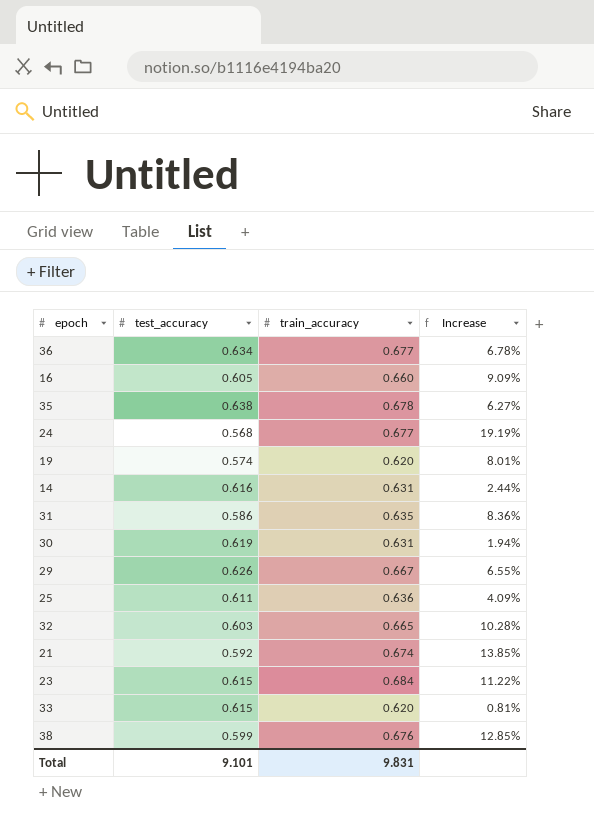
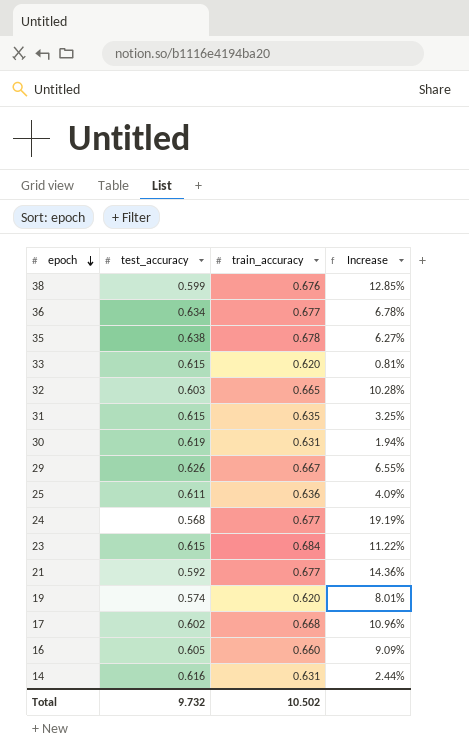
row order: none -> epoch descending
31 | test_accuracy: 0.586 -> 0.615
31 | Increase: 8.36% -> 3.25%
21 | train_accuracy: 0.674 -> 0.677
21 | Increase: 13.85% -> 14.36%
row 17: none -> 0.602 | 0.668 | 10.96%
Total | test_accuracy: 9.101 -> 9.732
Total | train_accuracy: 9.831 -> 10.502

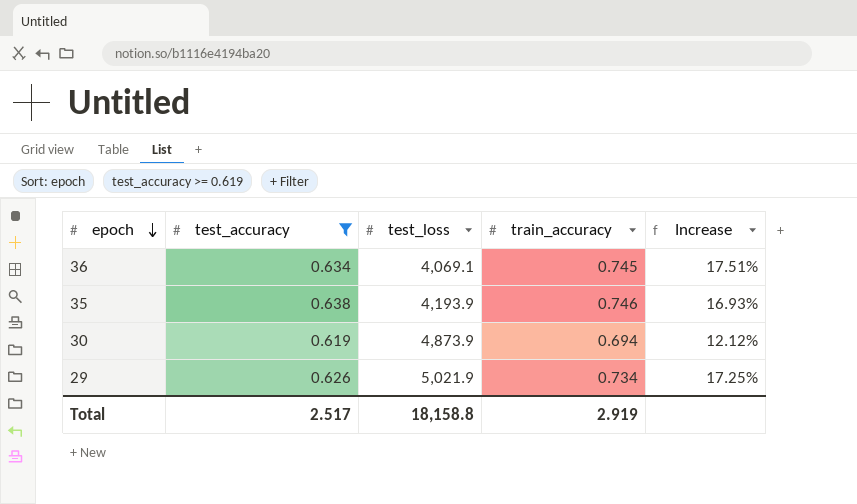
filter: none -> test_accuracy >= 0.619
column test_loss | position: none -> 3
36 | train_accuracy: 0.677 -> 0.745
36 | Increase: 6.78% -> 17.51%
35 | train_accuracy: 0.678 -> 0.746
35 | Increase: 6.27% -> 16.93%
30 | train_accuracy: 0.631 -> 0.694
30 | Increase: 1.94% -> 12.12%
29 | train_accuracy: 0.667 -> 0.734
29 | Increase: 6.55% -> 17.25%
Total | test_accuracy: 9.732 -> 2.517
Total | train_accuracy: 10.502 -> 2.919

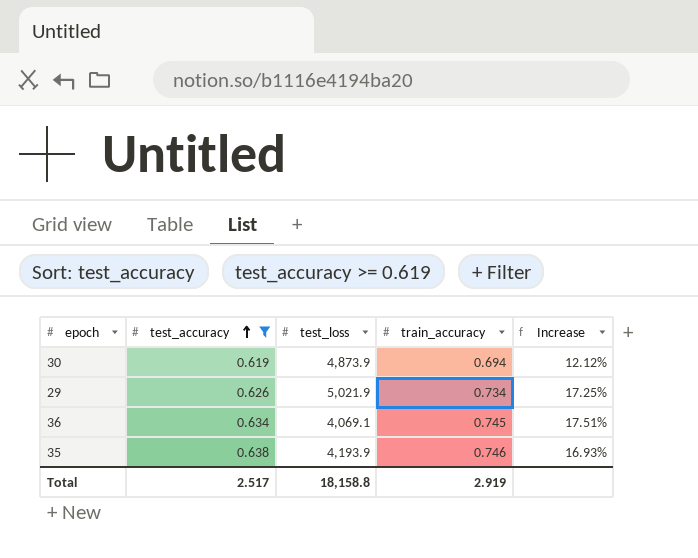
row order: epoch descending -> test_accuracy ascending

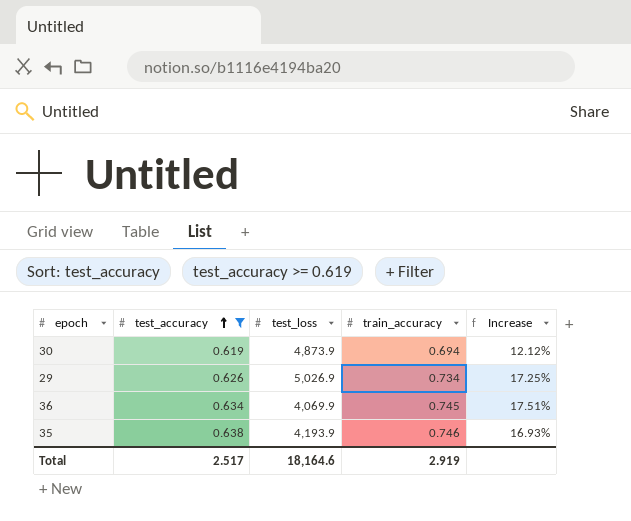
29 | test_loss: 5,021.9 -> 5,026.9
36 | test_loss: 4,069.1 -> 4,069.9
Total | test_loss: 18,158.8 -> 18,164.6

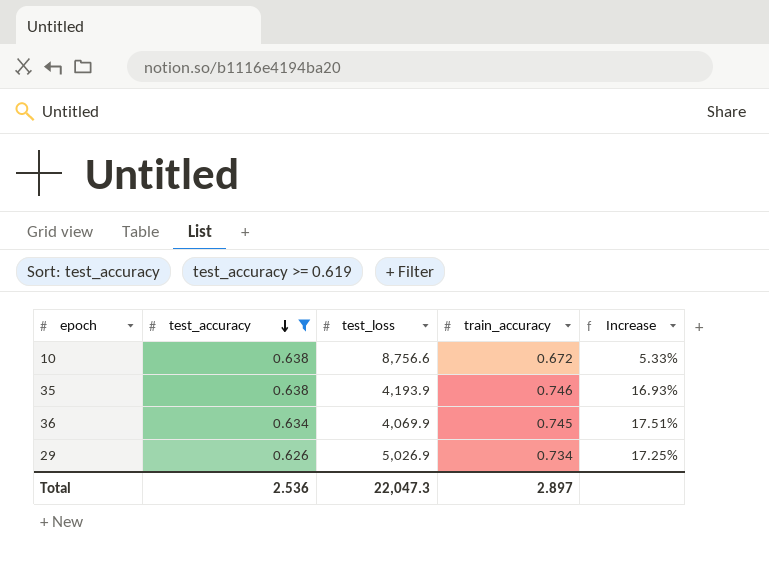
row order: test_accuracy ascending -> test_accuracy descending
row 30: 0.619 | 4,873.9 | 0.694 | 12.12% -> none
row 10: none -> 0.638 | 8,756.6 | 0.672 | 5.33%
Total | test_accuracy: 2.517 -> 2.536
Total | test_loss: 18,164.6 -> 22,047.3
Total | train_accuracy: 2.919 -> 2.897

